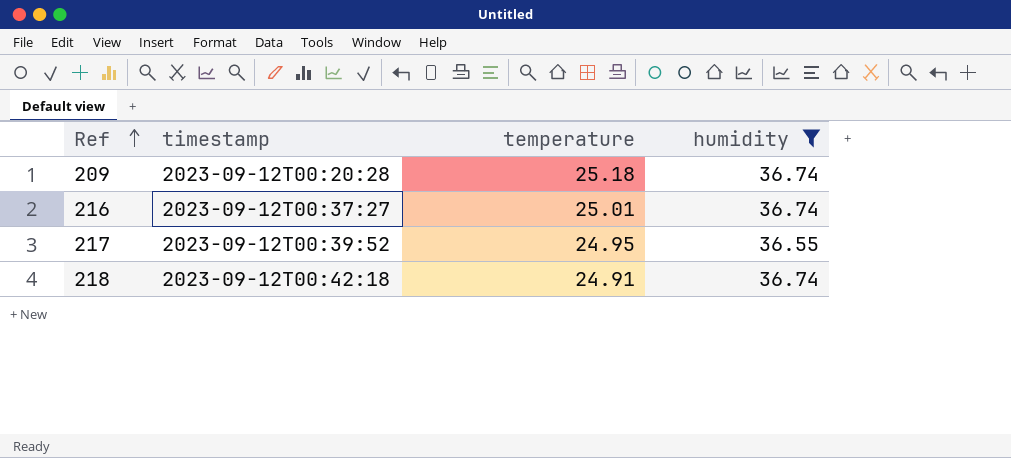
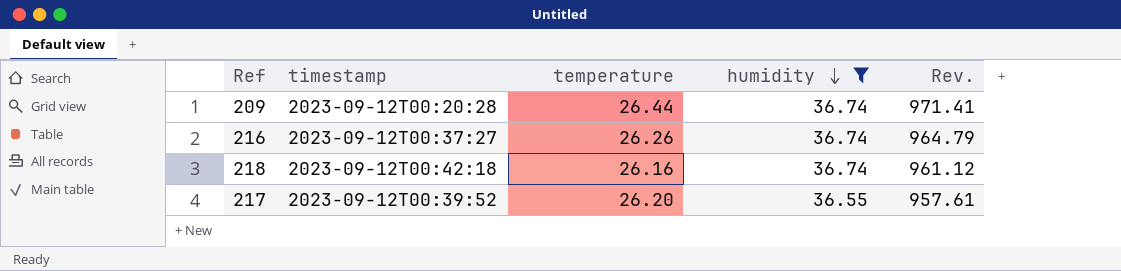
row order: Ref ascending -> humidity descending
column Rev. | formula: none -> [temperature] * [humidity]
209 | temperature: 25.18 -> 26.44
216 | temperature: 25.01 -> 26.26
218 | temperature: 24.91 -> 26.16
217 | temperature: 24.95 -> 26.20

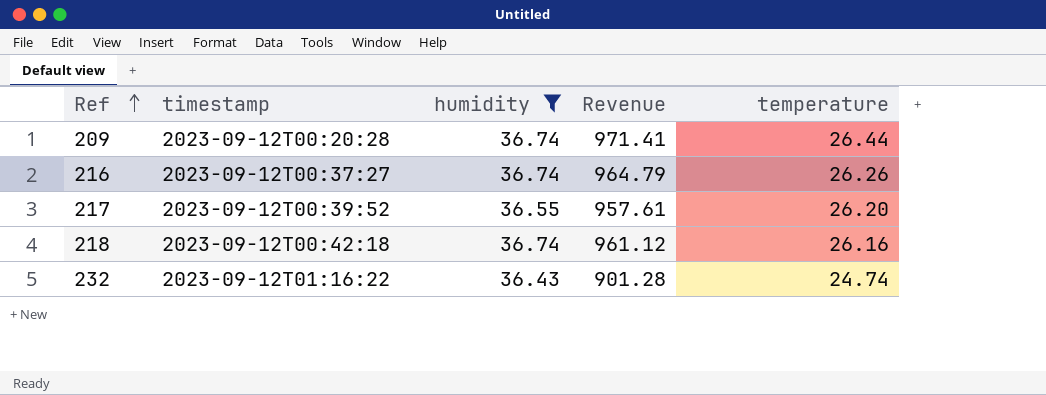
row order: humidity descending -> Ref ascending
column name: Rev. -> Revenue
column temperature | position: 3 -> 5
row 232: none -> 2023-09-12T01:16:22 | 36.43 | 901.28 | 24.74

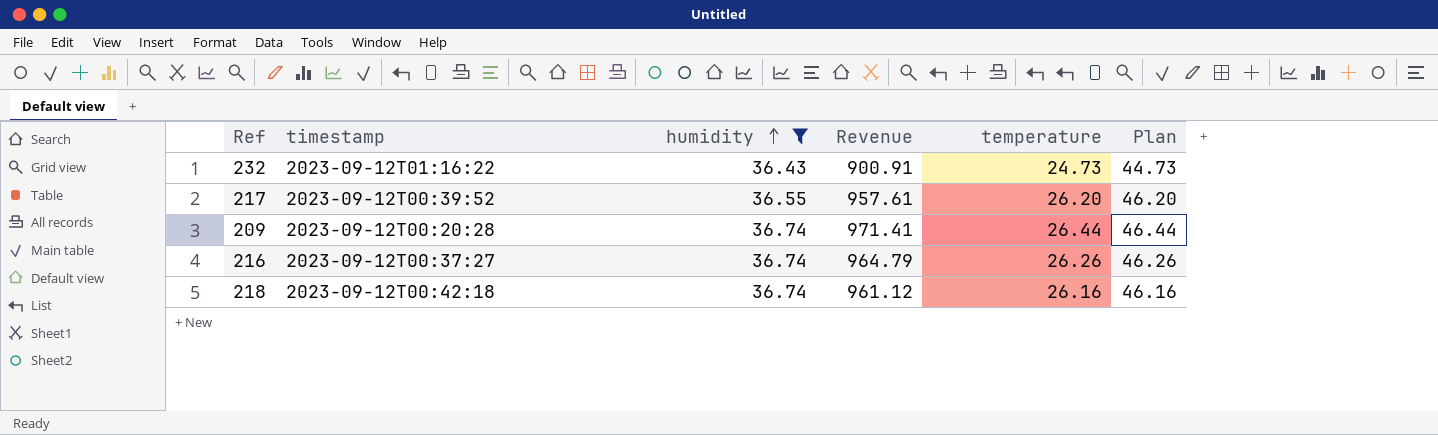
row order: Ref ascending -> humidity ascending
column Plan | formula: none -> [temperature] + 20
232 | Revenue: 901.28 -> 900.91
232 | temperature: 24.74 -> 24.73

